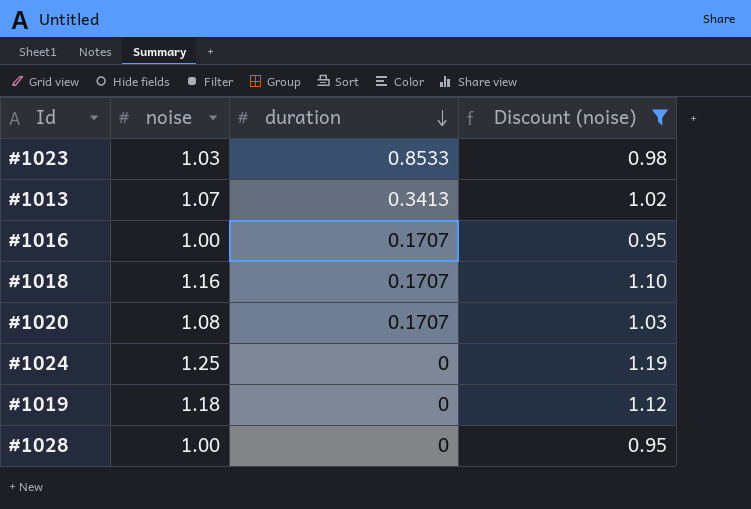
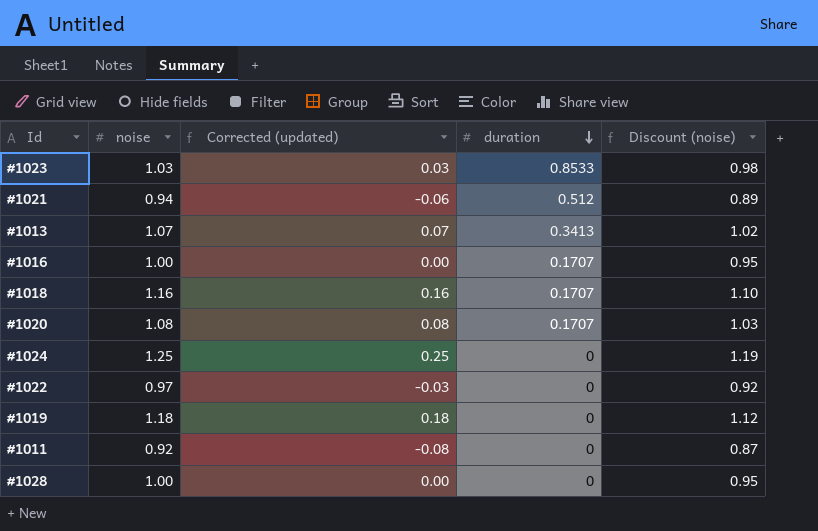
filter: Discount (noise) >= 0.95 -> none
column Corrected (updated) | formula: none -> [noise] - 1

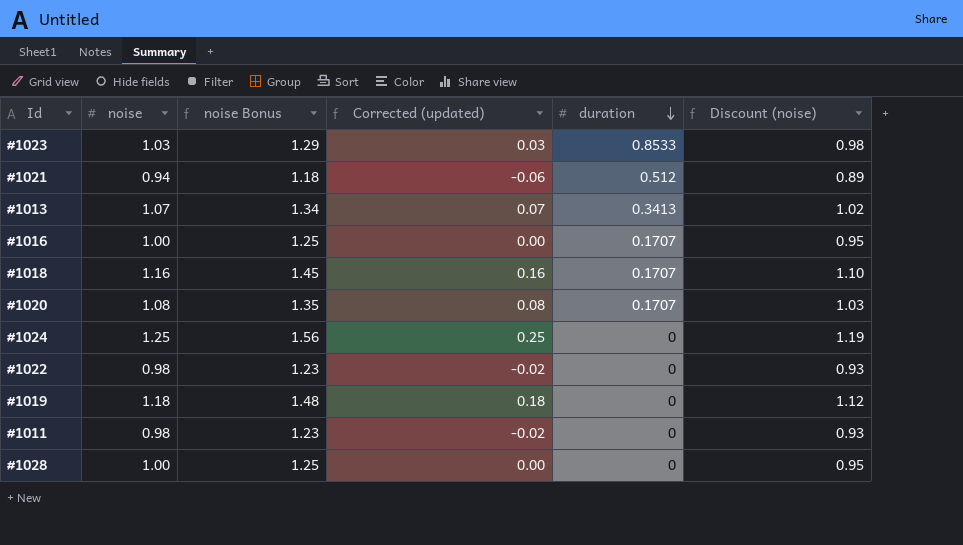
column noise Bonus | formula: none -> [noise] * 1.25
#1022 | noise: 0.97 -> 0.98
#1022 | Corrected (updated): -0.03 -> -0.02
#1022 | Discount (noise): 0.92 -> 0.93
#1011 | noise: 0.92 -> 0.98
#1011 | Corrected (updated): -0.08 -> -0.02
#1011 | Discount (noise): 0.87 -> 0.93

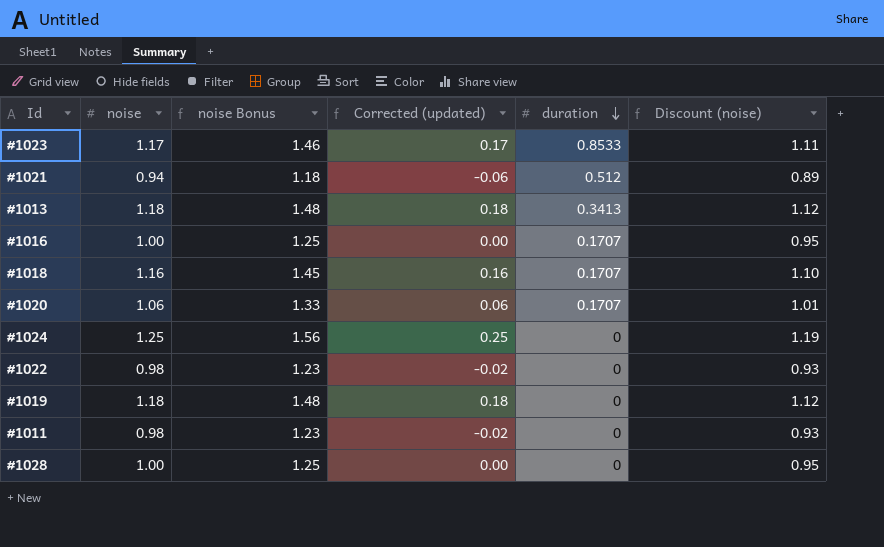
#1023 | noise: 1.03 -> 1.17
#1023 | noise Bonus: 1.29 -> 1.46
#1023 | Corrected (updated): 0.03 -> 0.17
#1023 | Discount (noise): 0.98 -> 1.11
#1013 | noise: 1.07 -> 1.18
#1013 | noise Bonus: 1.34 -> 1.48
#1013 | Corrected (updated): 0.07 -> 0.18
#1013 | Discount (noise): 1.02 -> 1.12
#1020 | noise: 1.08 -> 1.06
#1020 | noise Bonus: 1.35 -> 1.33
#1020 | Corrected (updated): 0.08 -> 0.06
#1020 | Discount (noise): 1.03 -> 1.01

